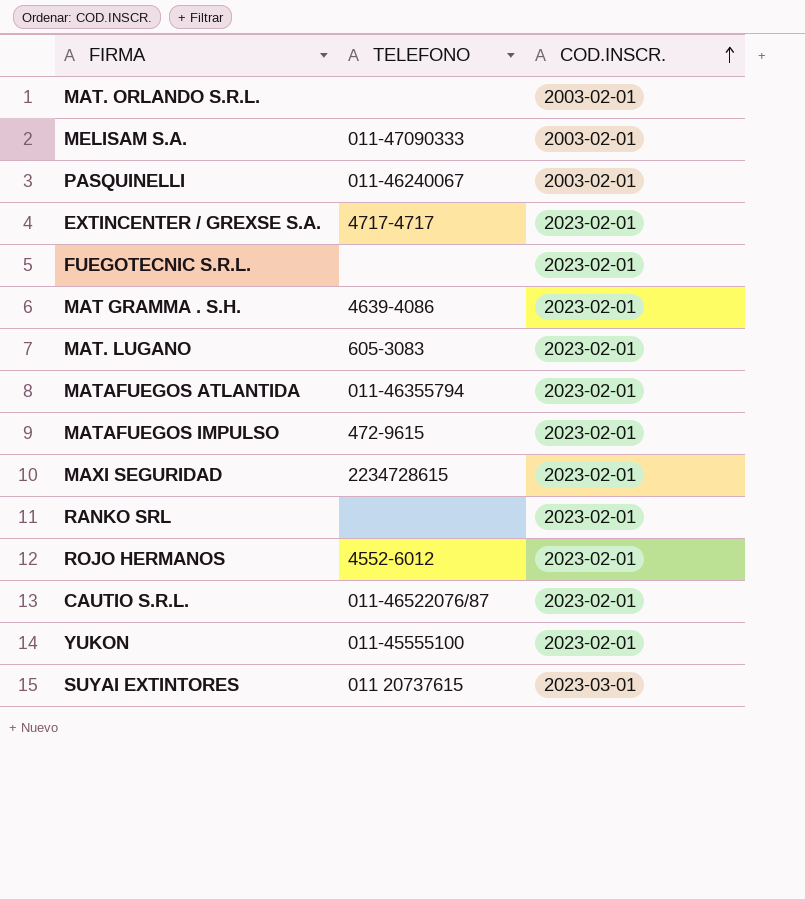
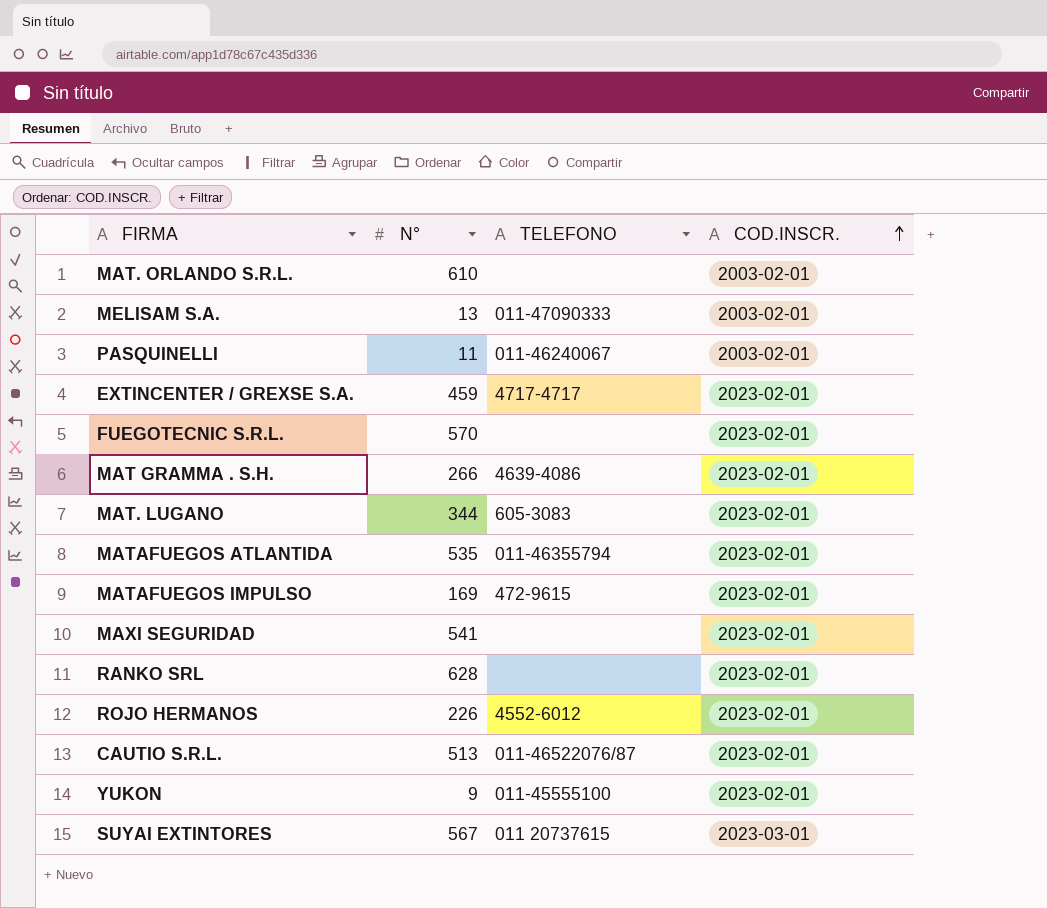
column N° | position: none -> 2
MAXI SEGURIDAD | TELEFONO: 2234728615 -> none

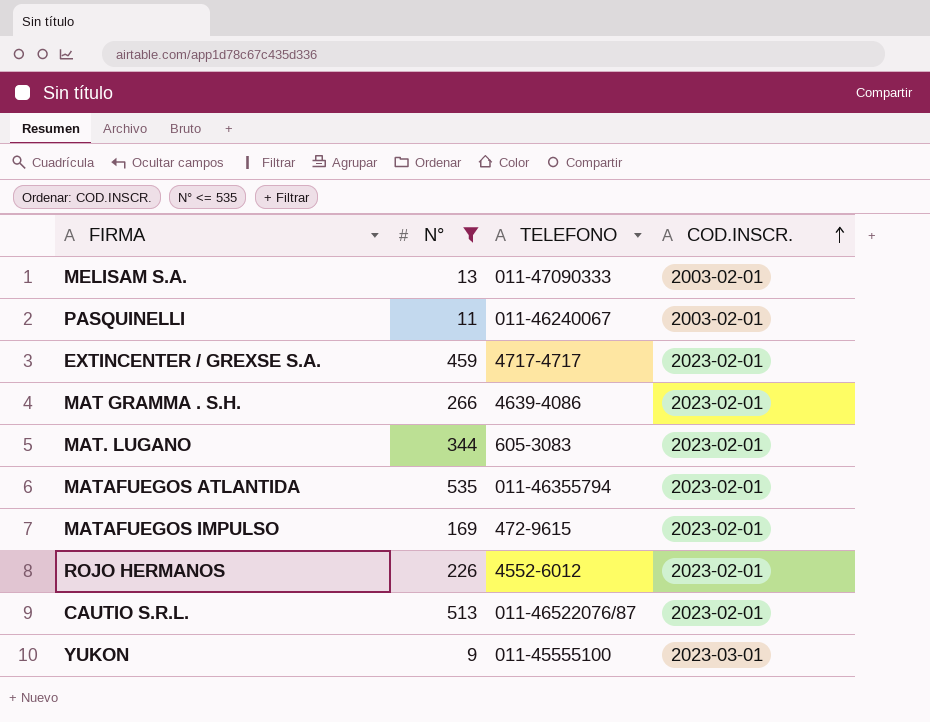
filter: none -> N° <= 535
YUKON | COD.INSCR.: 2023-02-01 -> 2023-03-01

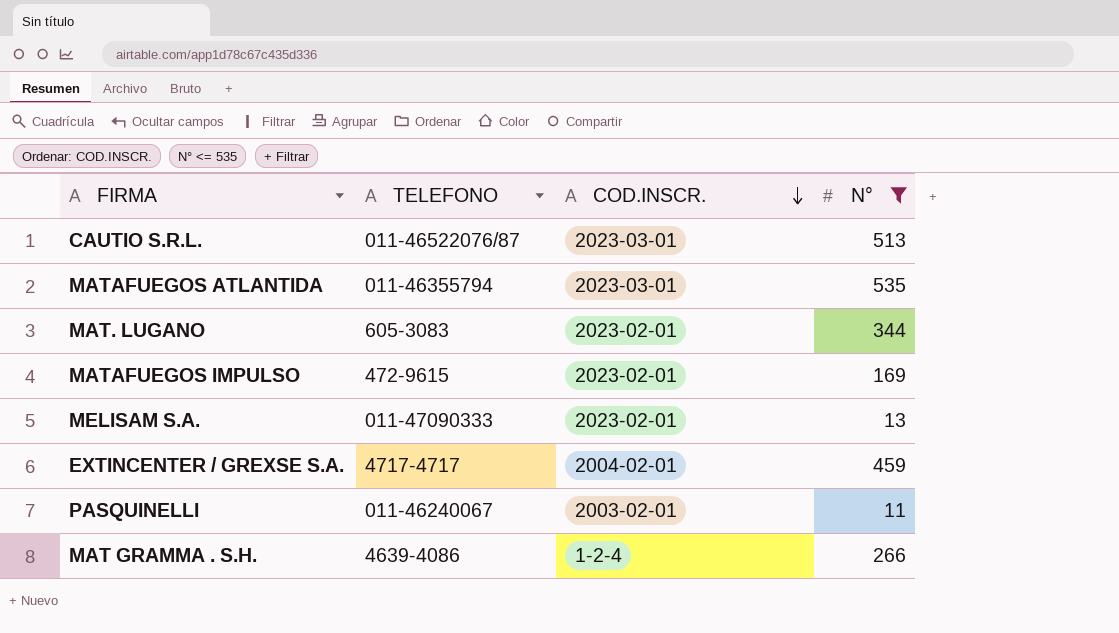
row order: COD.INSCR. ascending -> COD.INSCR. descending
column N° | position: 2 -> 4
row ROJO HERMANOS: 226 | 4552-6012 | 2023-02-01 -> none
row YUKON: 9 | 011-45555100 | 2023-03-01 -> none
CAUTIO S.R.L. | COD.INSCR.: 2023-02-01 -> 2023-03-01
MATAFUEGOS ATLANTIDA | COD.INSCR.: 2023-02-01 -> 2023-03-01
MELISAM S.A. | COD.INSCR.: 2003-02-01 -> 2023-02-01
EXTINCENTER / GREXSE S.A. | COD.INSCR.: 2023-02-01 -> 2004-02-01
MAT GRAMMA . S.H. | COD.INSCR.: 2023-02-01 -> 1-2-4

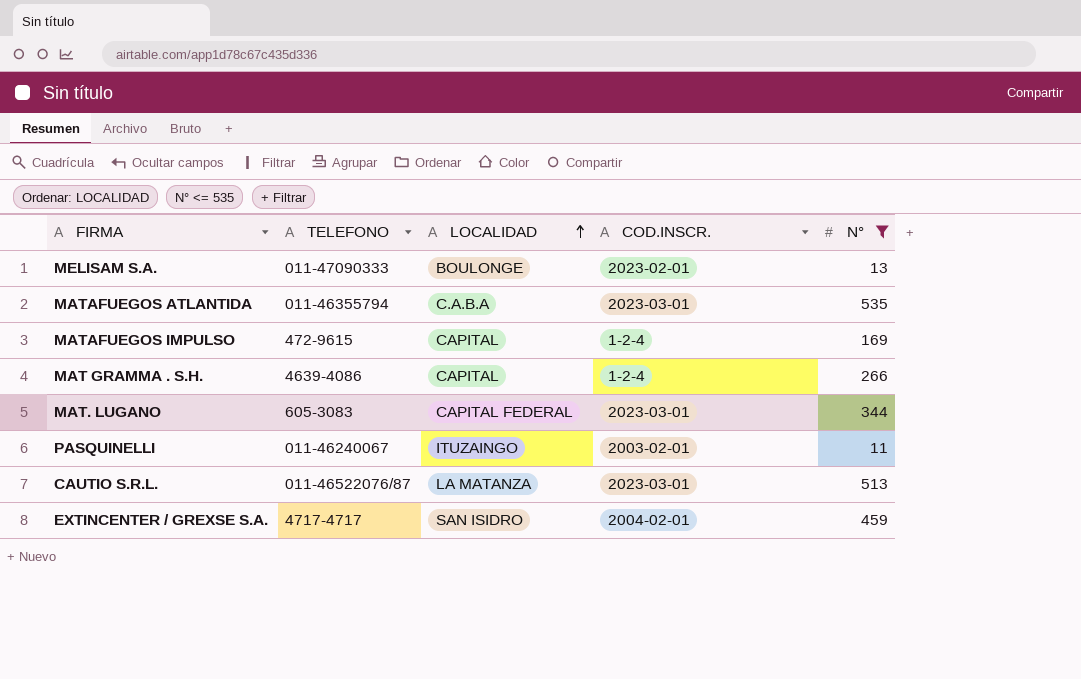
row order: COD.INSCR. descending -> LOCALIDAD ascending
column LOCALIDAD | position: none -> 3
MATAFUEGOS IMPULSO | COD.INSCR.: 2023-02-01 -> 1-2-4
MAT. LUGANO | COD.INSCR.: 2023-02-01 -> 2023-03-01

